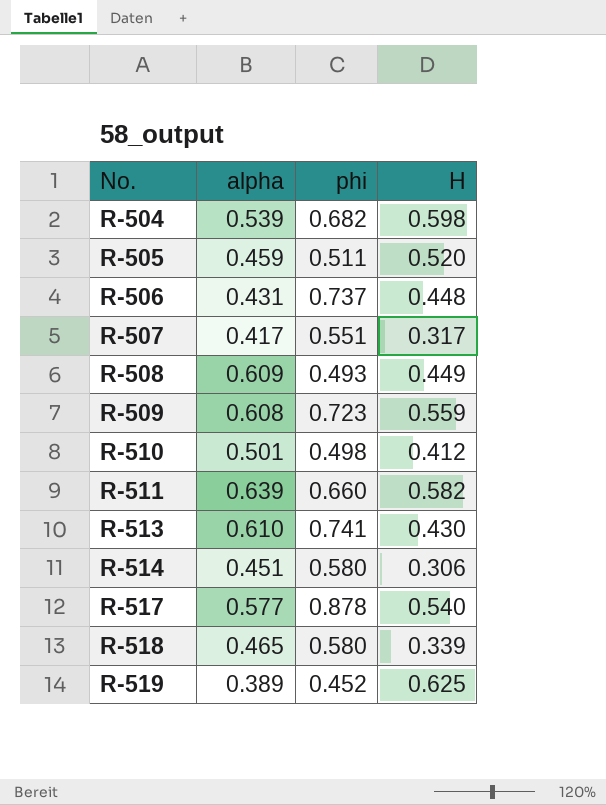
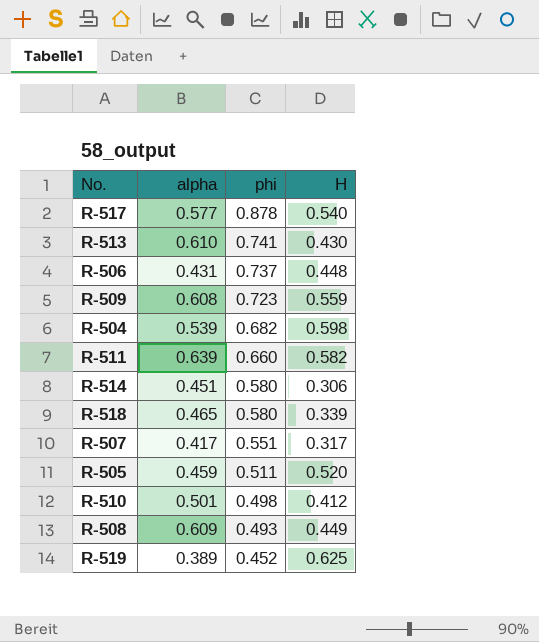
row order: No. ascending -> phi descending

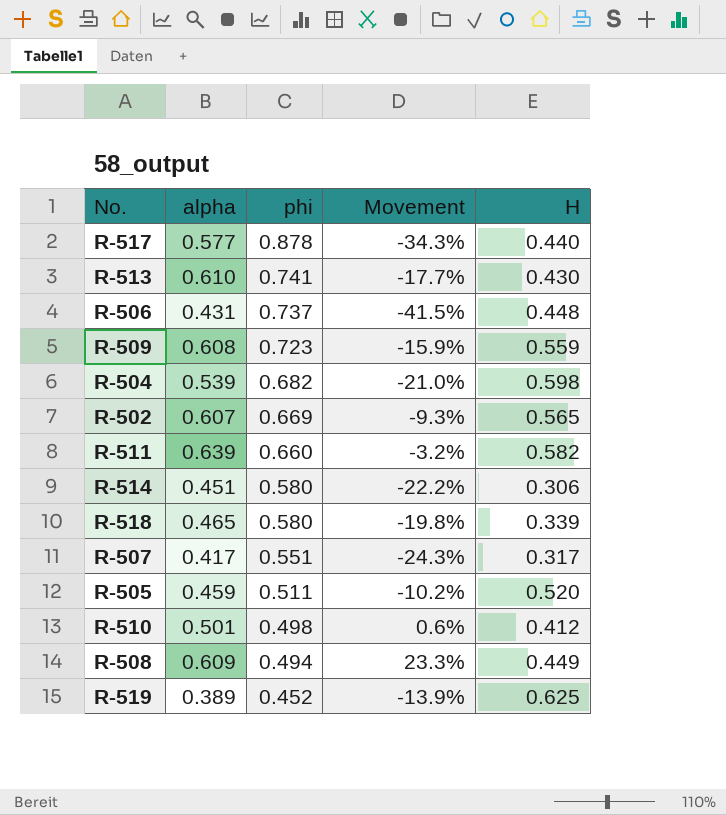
column Movement | formula: none -> ([alpha] - [phi]) / [phi]
R-517 | H: 0.540 -> 0.440
row R-502: none -> 0.607 | 0.669 | -9.3% | 0.565
R-508 | phi: 0.493 -> 0.494

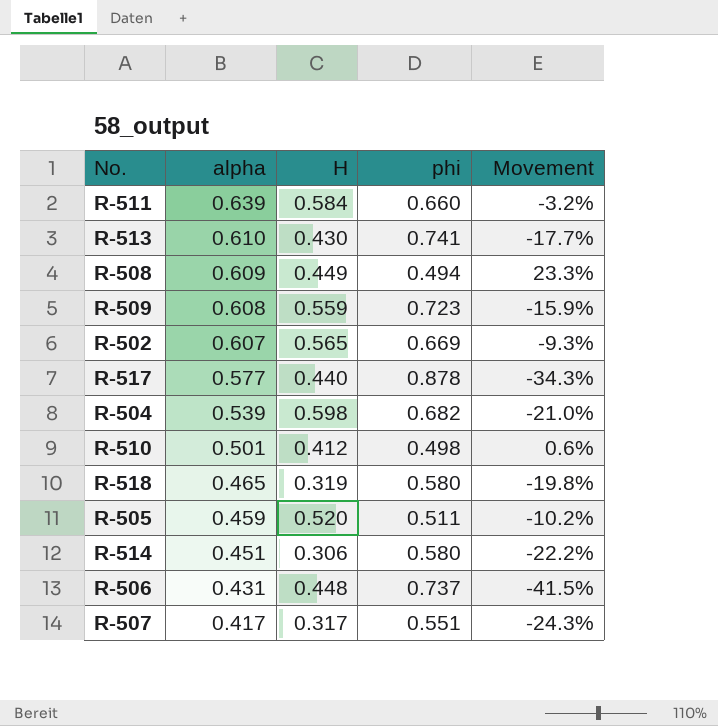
row order: phi descending -> alpha descending
column H | position: 5 -> 3
row R-519: 0.389 | 0.452 | -13.9% | 0.625 -> none
R-511 | H: 0.582 -> 0.584
R-518 | H: 0.339 -> 0.319

